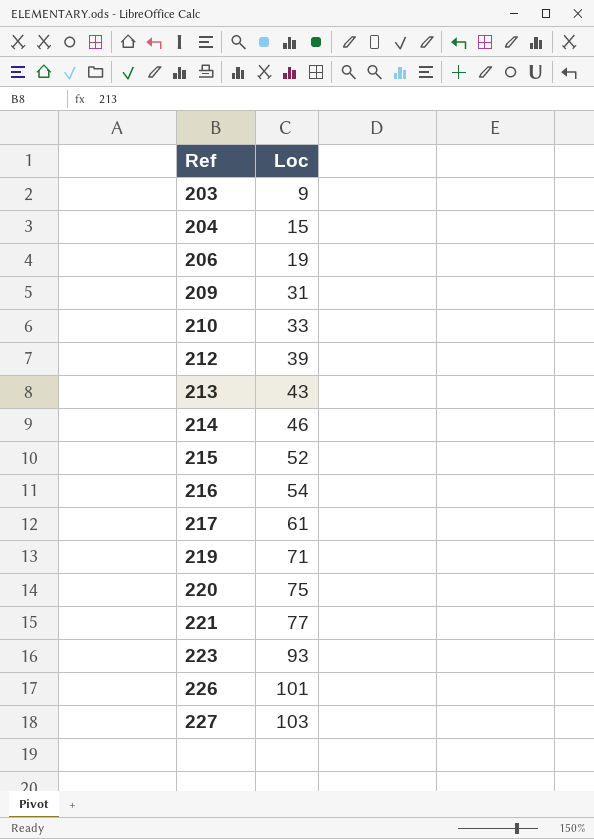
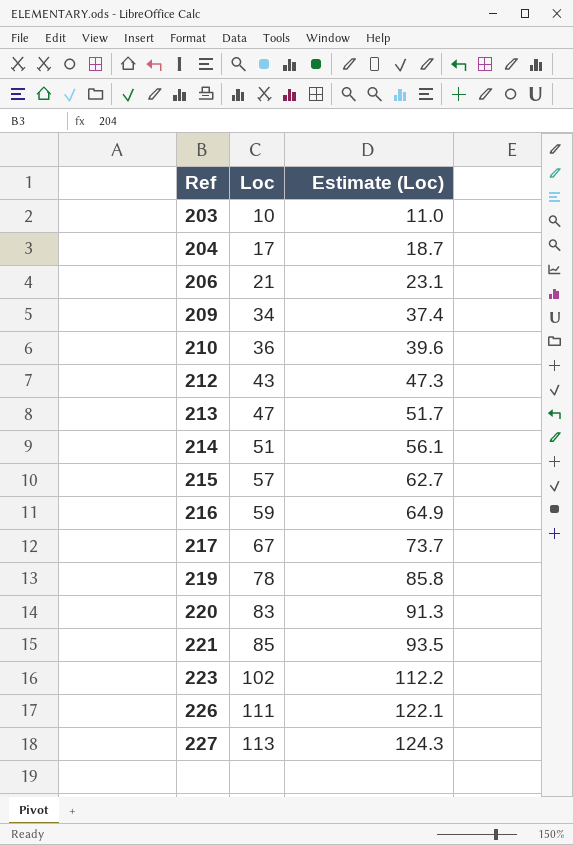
column Estimate (Loc) | formula: none -> [Loc] * 1.1
203 | Loc: 9 -> 10
204 | Loc: 15 -> 17
206 | Loc: 19 -> 21
209 | Loc: 31 -> 34
210 | Loc: 33 -> 36
212 | Loc: 39 -> 43
213 | Loc: 43 -> 47
214 | Loc: 46 -> 51
215 | Loc: 52 -> 57
216 | Loc: 54 -> 59
217 | Loc: 61 -> 67
219 | Loc: 71 -> 78
220 | Loc: 75 -> 83
221 | Loc: 77 -> 85
223 | Loc: 93 -> 102
226 | Loc: 101 -> 111
227 | Loc: 103 -> 113

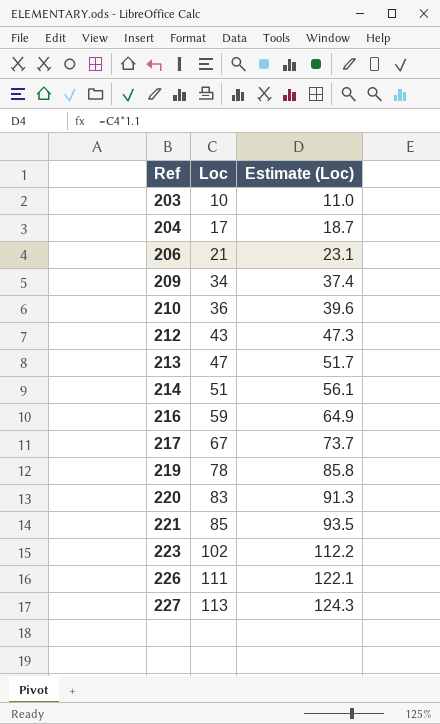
row 215: 57 | 62.7 -> none

